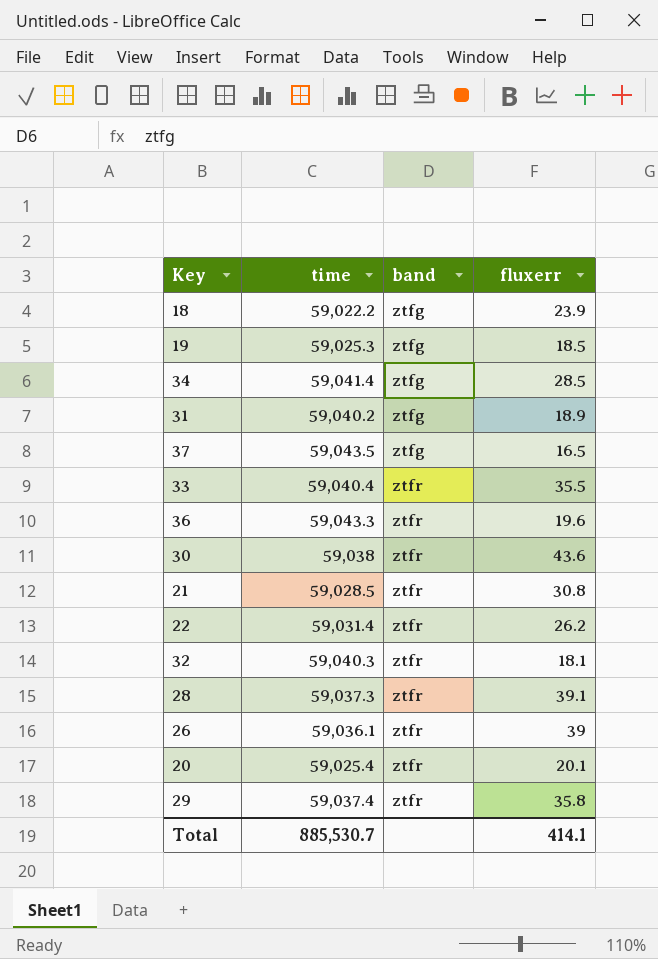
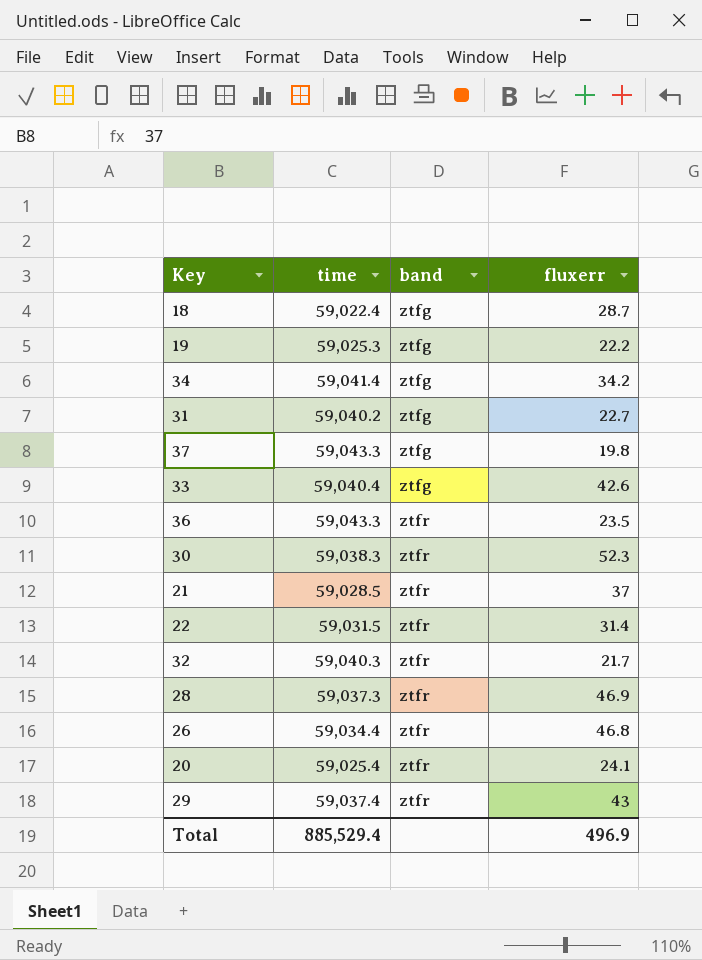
18 | time: 59,022.2 -> 59,022.4
18 | fluxerr: 23.9 -> 28.7
19 | fluxerr: 18.5 -> 22.2
34 | fluxerr: 28.5 -> 34.2
31 | fluxerr: 18.9 -> 22.7
37 | time: 59,043.5 -> 59,043.3
37 | fluxerr: 16.5 -> 19.8
33 | band: ztfr -> ztfg
33 | fluxerr: 35.5 -> 42.6
36 | fluxerr: 19.6 -> 23.5
30 | time: 59,038 -> 59,038.3
30 | fluxerr: 43.6 -> 52.3
21 | fluxerr: 30.8 -> 37
22 | time: 59,031.4 -> 59,031.5
22 | fluxerr: 26.2 -> 31.4
32 | fluxerr: 18.1 -> 21.7
28 | fluxerr: 39.1 -> 46.9
26 | time: 59,036.1 -> 59,034.4
26 | fluxerr: 39 -> 46.8
20 | fluxerr: 20.1 -> 24.1
29 | fluxerr: 35.8 -> 43
Total | time: 885,530.7 -> 885,529.4
Total | fluxerr: 414.1 -> 496.9

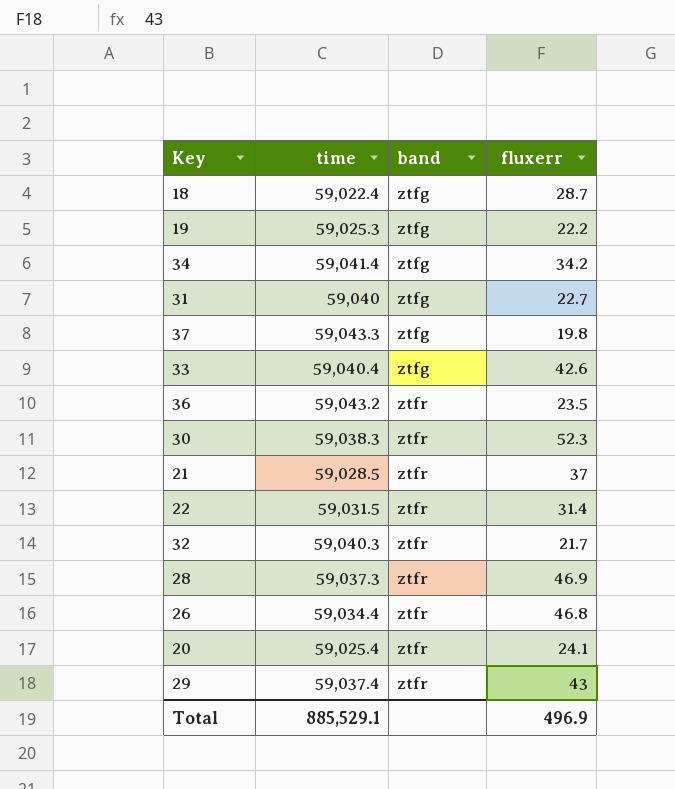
31 | time: 59,040.2 -> 59,040
36 | time: 59,043.3 -> 59,043.2
Total | time: 885,529.4 -> 885,529.1

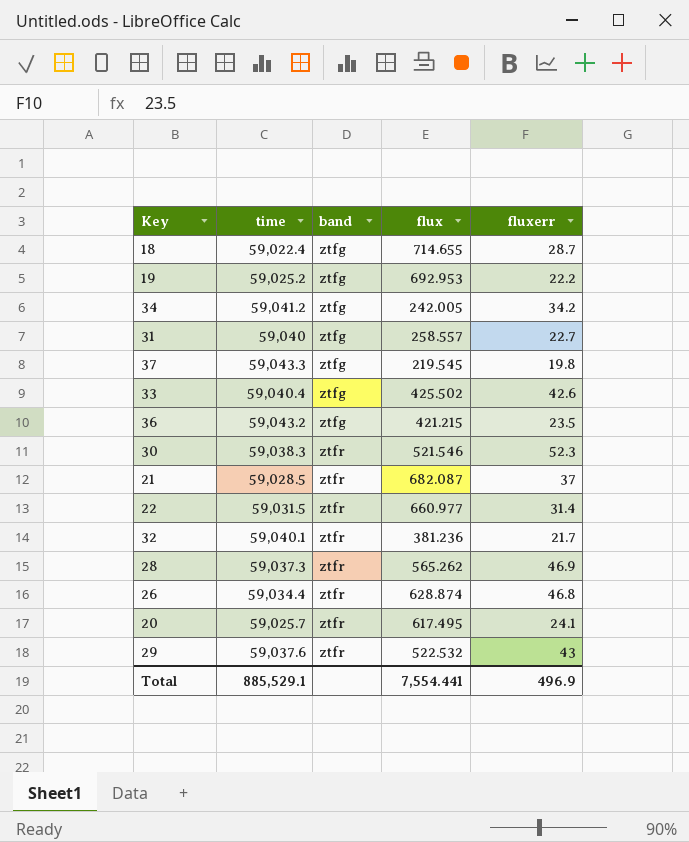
column flux | position: none -> 4
19 | time: 59,025.3 -> 59,025.2
34 | time: 59,041.4 -> 59,041.2
36 | band: ztfr -> ztfg
32 | time: 59,040.3 -> 59,040.1
20 | time: 59,025.4 -> 59,025.7
29 | time: 59,037.4 -> 59,037.6

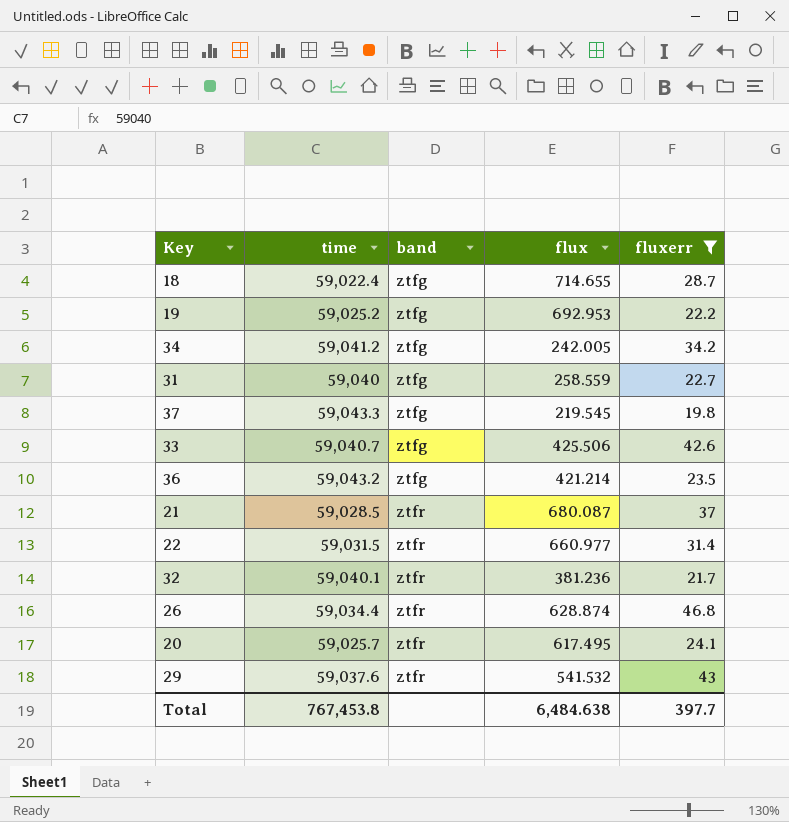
filter: none -> fluxerr <= 46.8
31 | flux: 258.557 -> 258.559
33 | time: 59,040.4 -> 59,040.7
33 | flux: 425.502 -> 425.506
36 | flux: 421.215 -> 421.214
21 | flux: 682.087 -> 680.087
29 | flux: 522.532 -> 541.532
Total | time: 885,529.1 -> 767,453.8
Total | flux: 7,554.441 -> 6,484.638
Total | fluxerr: 496.9 -> 397.7

